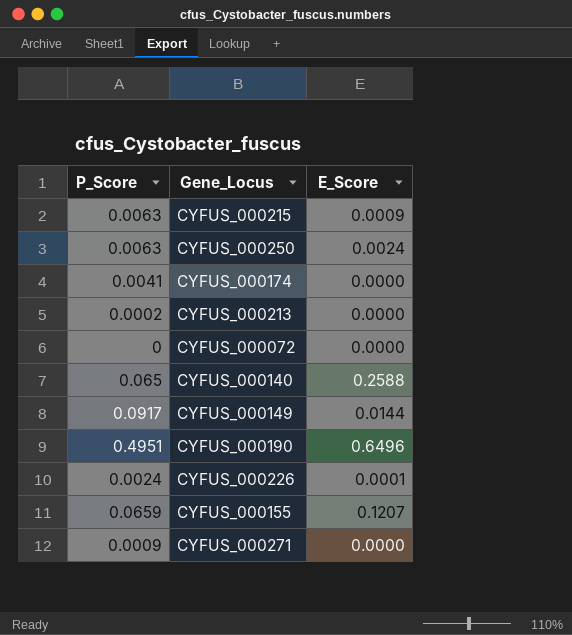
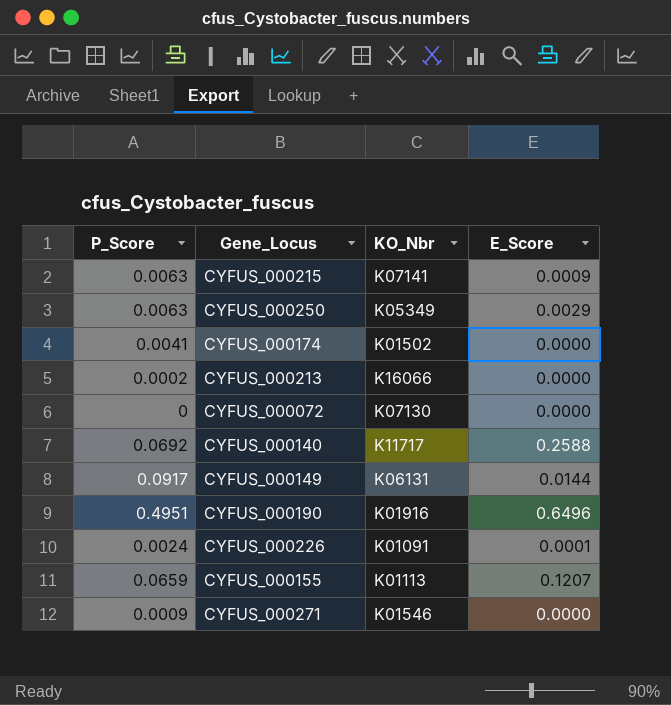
column KO_Nbr | position: none -> 3
CYFUS_000250 | E_Score: 0.0024 -> 0.0029
CYFUS_000140 | P_Score: 0.065 -> 0.0692

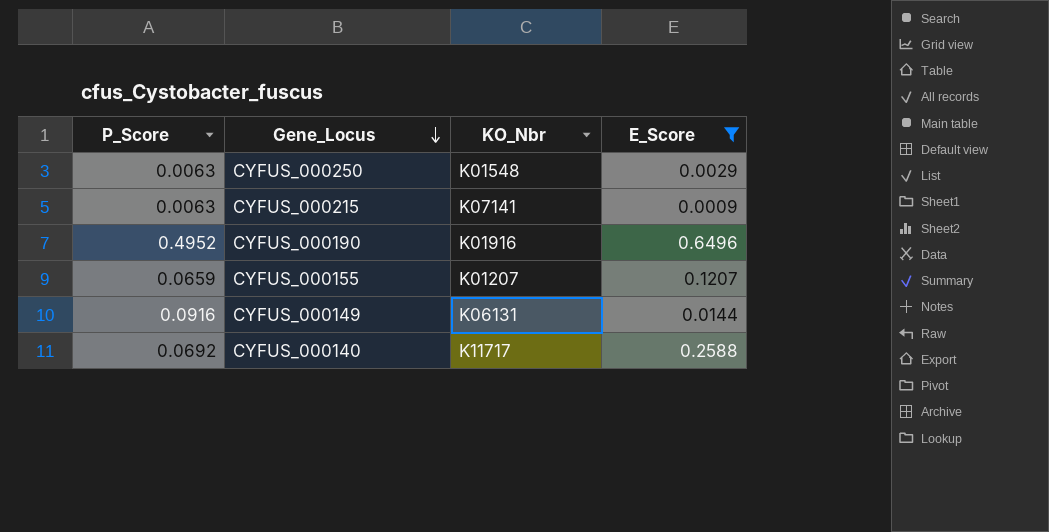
filter: none -> E_Score >= 0.0009
row order: none -> Gene_Locus descending
CYFUS_000250 | KO_Nbr: K05349 -> K01548
CYFUS_000190 | P_Score: 0.4951 -> 0.4952
CYFUS_000155 | KO_Nbr: K01113 -> K01207
CYFUS_000149 | P_Score: 0.0917 -> 0.0916

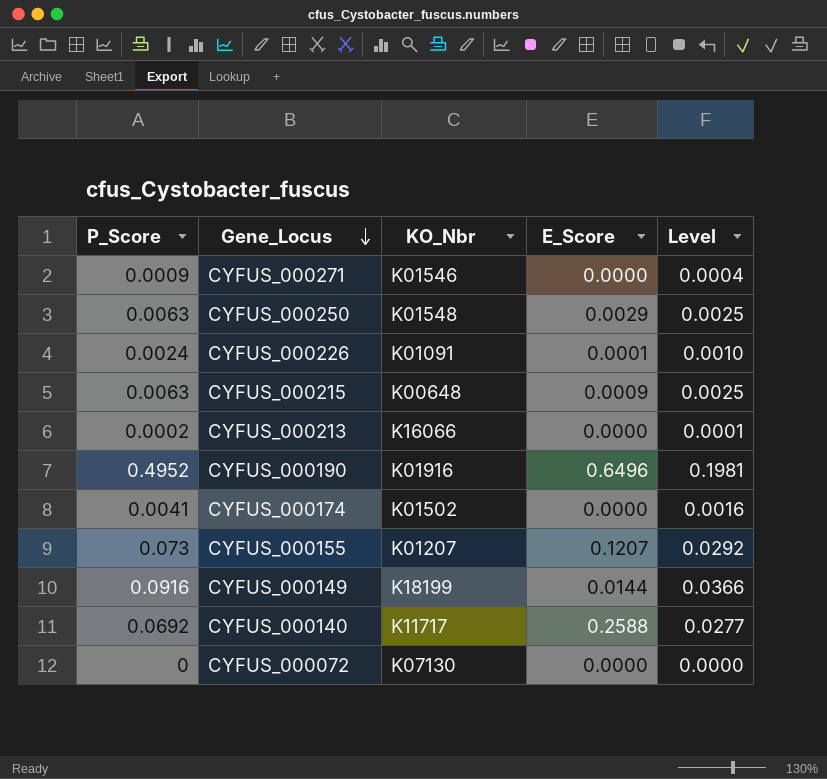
filter: E_Score >= 0.0009 -> none
column Level | formula: none -> [P_Score] * 0.4
CYFUS_000215 | KO_Nbr: K07141 -> K00648
CYFUS_000155 | P_Score: 0.0659 -> 0.073
CYFUS_000149 | KO_Nbr: K06131 -> K18199

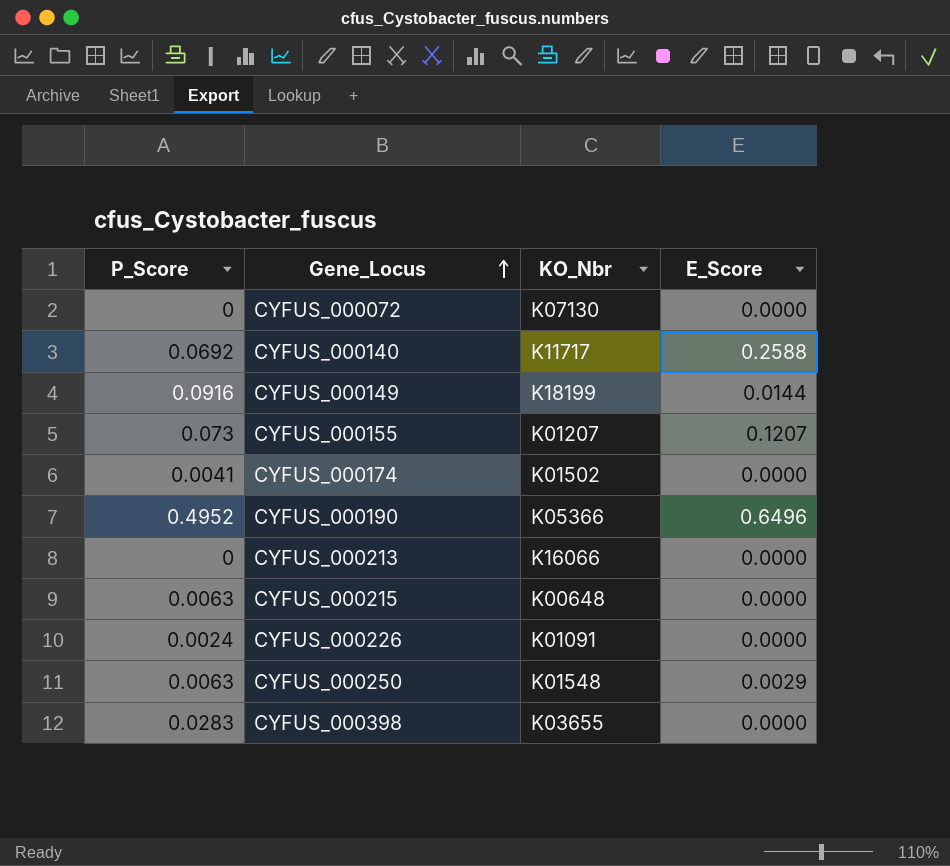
row order: Gene_Locus descending -> Gene_Locus ascending
column Level | formula: [P_Score] * 0.4 -> none
row CYFUS_000271: 0.0009 | K01546 | 0.0000 | 0.0004 -> none
CYFUS_000190 | KO_Nbr: K01916 -> K05366
CYFUS_000213 | P_Score: 0.0002 -> 0
CYFUS_000215 | E_Score: 0.0009 -> 0.0000
CYFUS_000226 | E_Score: 0.0001 -> 0.0000
row CYFUS_000398: none -> 0.0283 | K03655 | 0.0000

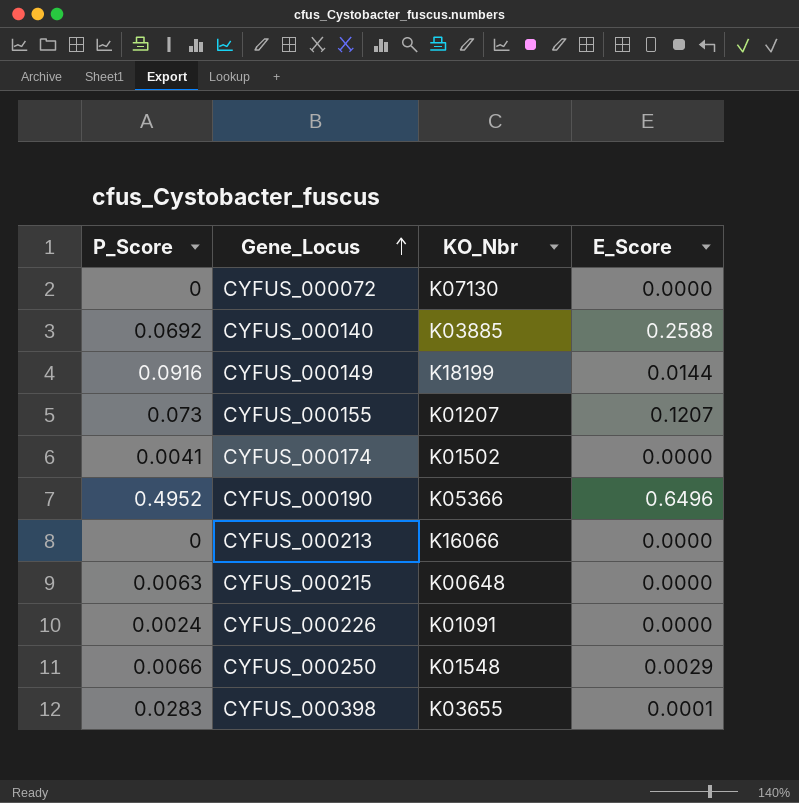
CYFUS_000140 | KO_Nbr: K11717 -> K03885
CYFUS_000250 | P_Score: 0.0063 -> 0.0066
CYFUS_000398 | E_Score: 0.0000 -> 0.0001

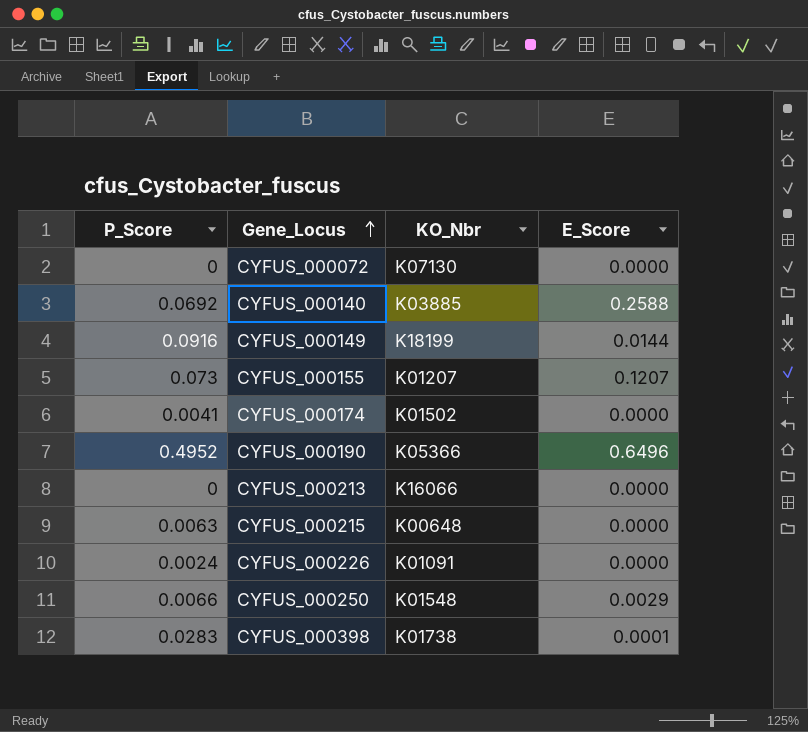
CYFUS_000398 | KO_Nbr: K03655 -> K01738

